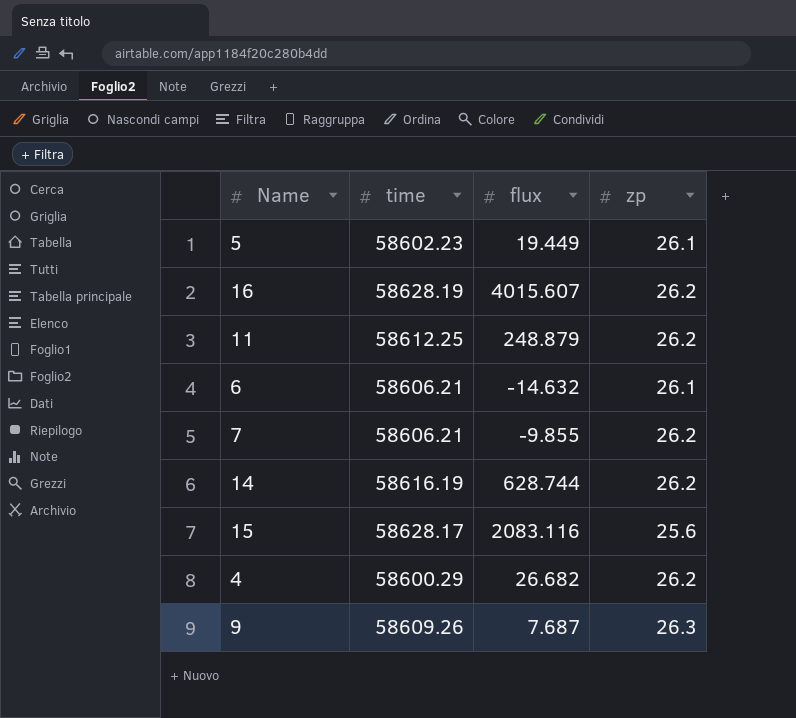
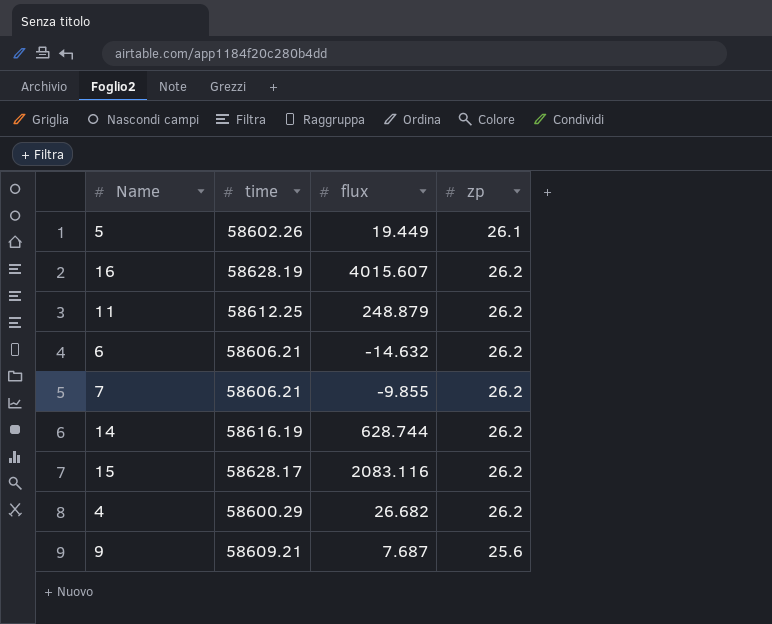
5 | time: 58602.23 -> 58602.26
6 | zp: 26.1 -> 26.2
15 | zp: 25.6 -> 26.2
9 | time: 58609.26 -> 58609.21
9 | zp: 26.3 -> 25.6

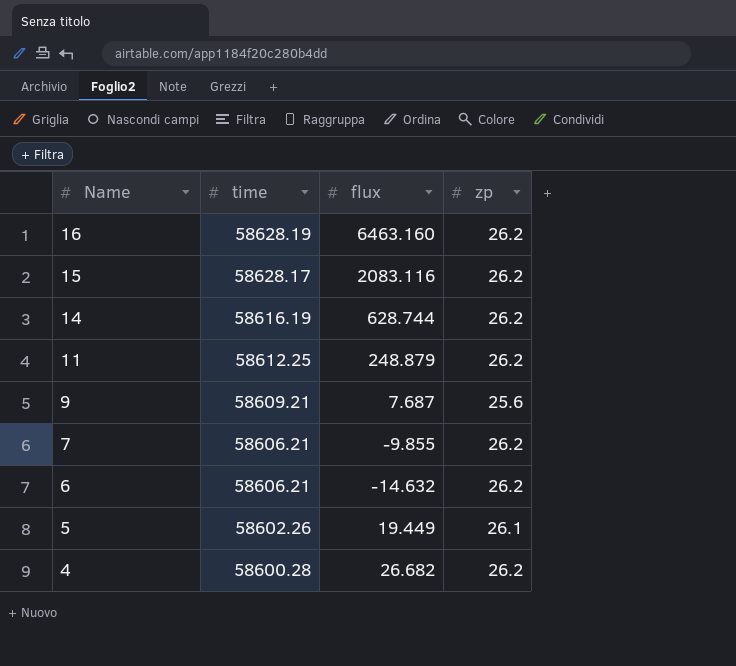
row order: none -> Name descending
16 | flux: 4015.607 -> 6463.160
4 | time: 58600.29 -> 58600.28

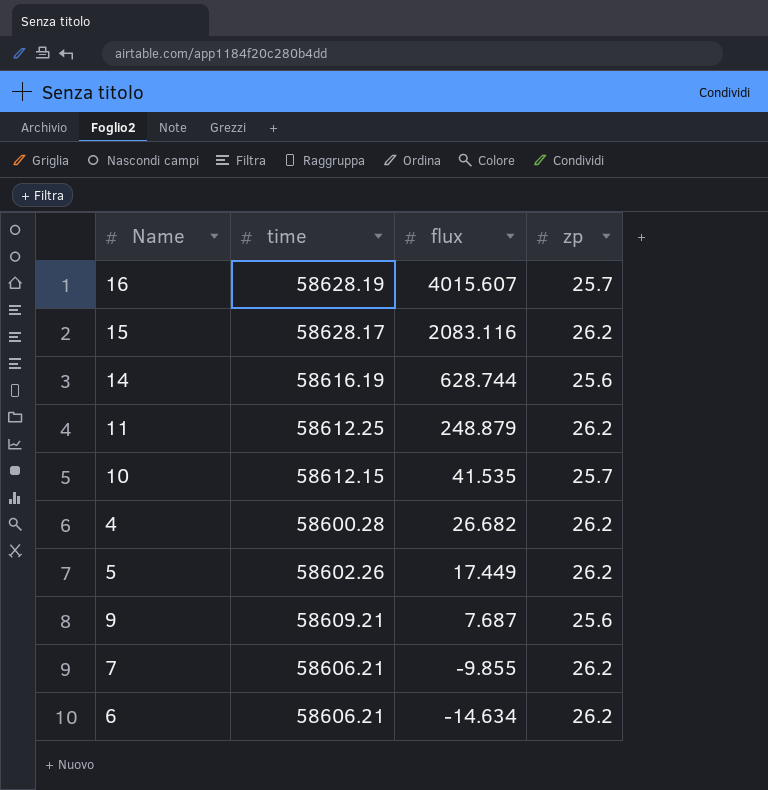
row order: Name descending -> flux descending
16 | flux: 6463.160 -> 4015.607
16 | zp: 26.2 -> 25.7
14 | zp: 26.2 -> 25.6
row 10: none -> 58612.15 | 41.535 | 25.7
5 | flux: 19.449 -> 17.449
5 | zp: 26.1 -> 26.2
6 | flux: -14.632 -> -14.634

